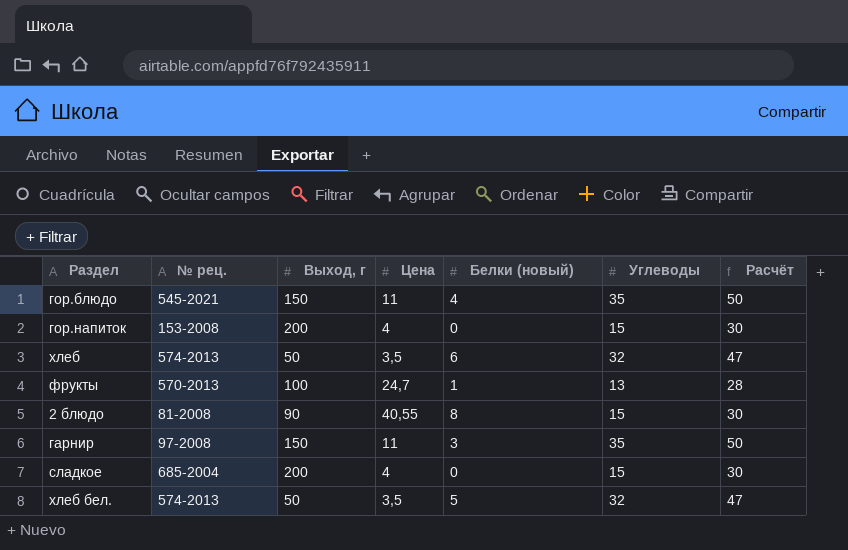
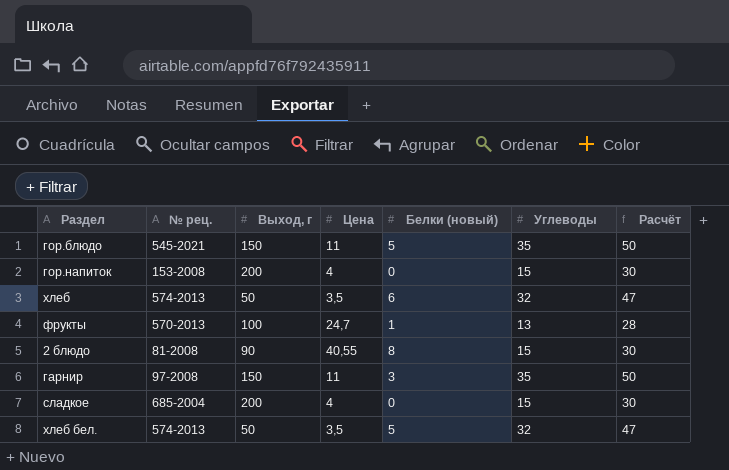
гор.блюдо | Белки (новый): 4 -> 5

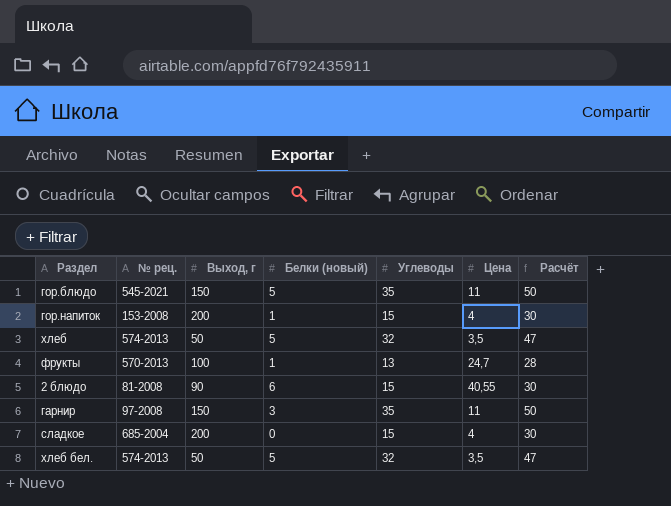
column Цена | position: 4 -> 6
гор.напиток | Белки (новый): 0 -> 1
хлеб | Белки (новый): 6 -> 5
2 блюдо | Белки (новый): 8 -> 6

